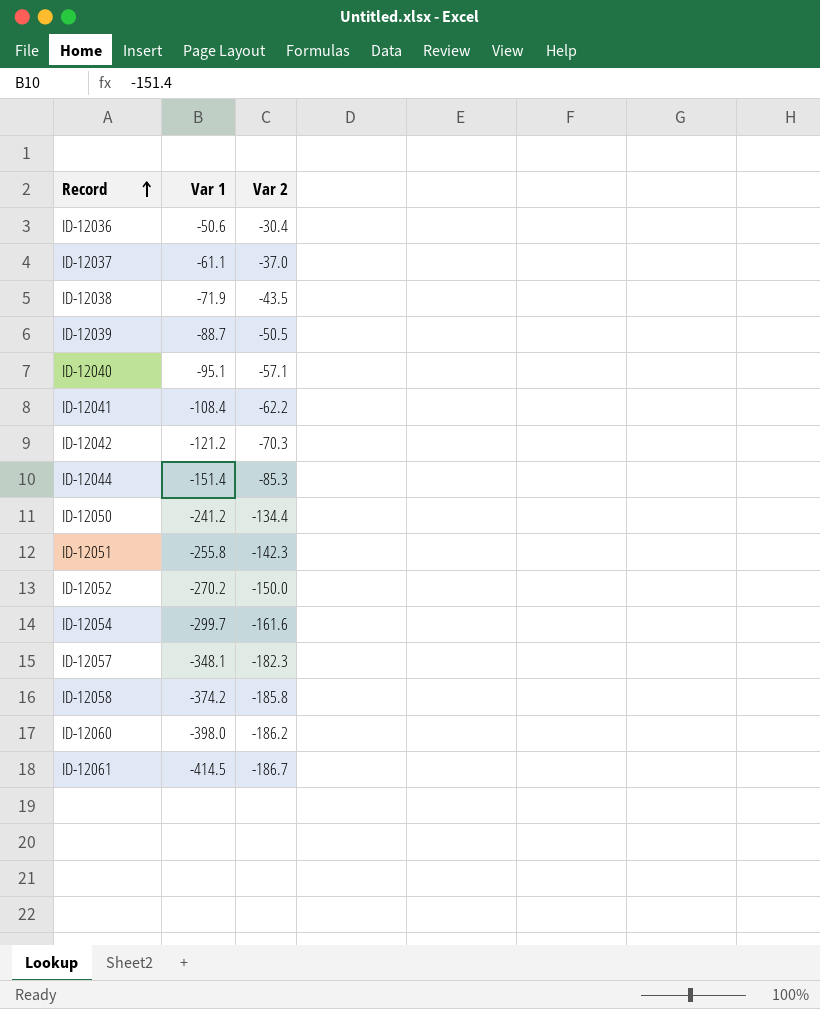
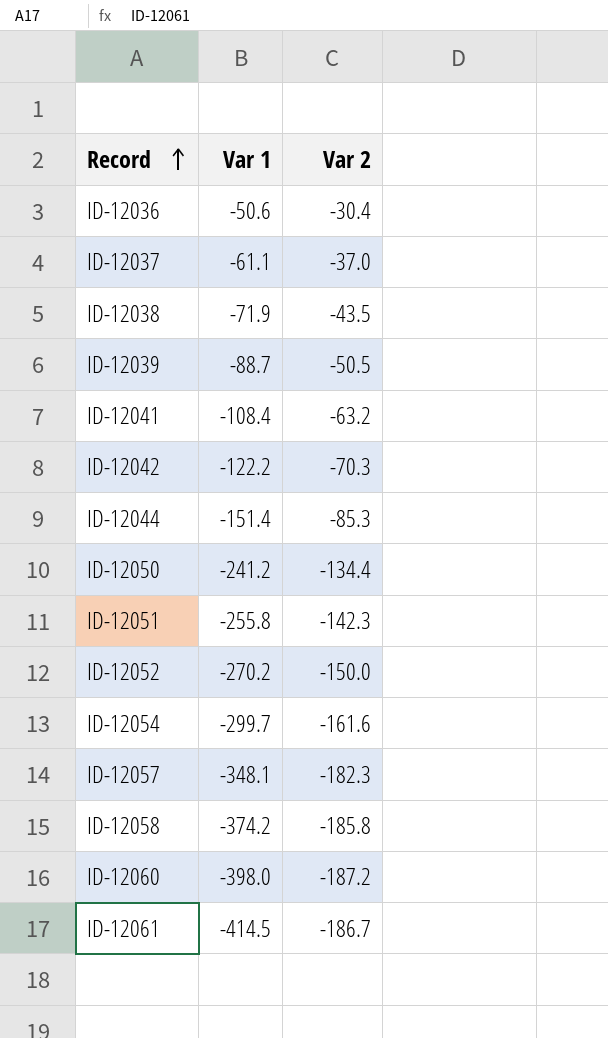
row ID-12040: -95.1 | -57.1 -> none
ID-12041 | Var 2: -62.2 -> -63.2
ID-12042 | Var 1: -121.2 -> -122.2
ID-12060 | Var 2: -186.2 -> -187.2

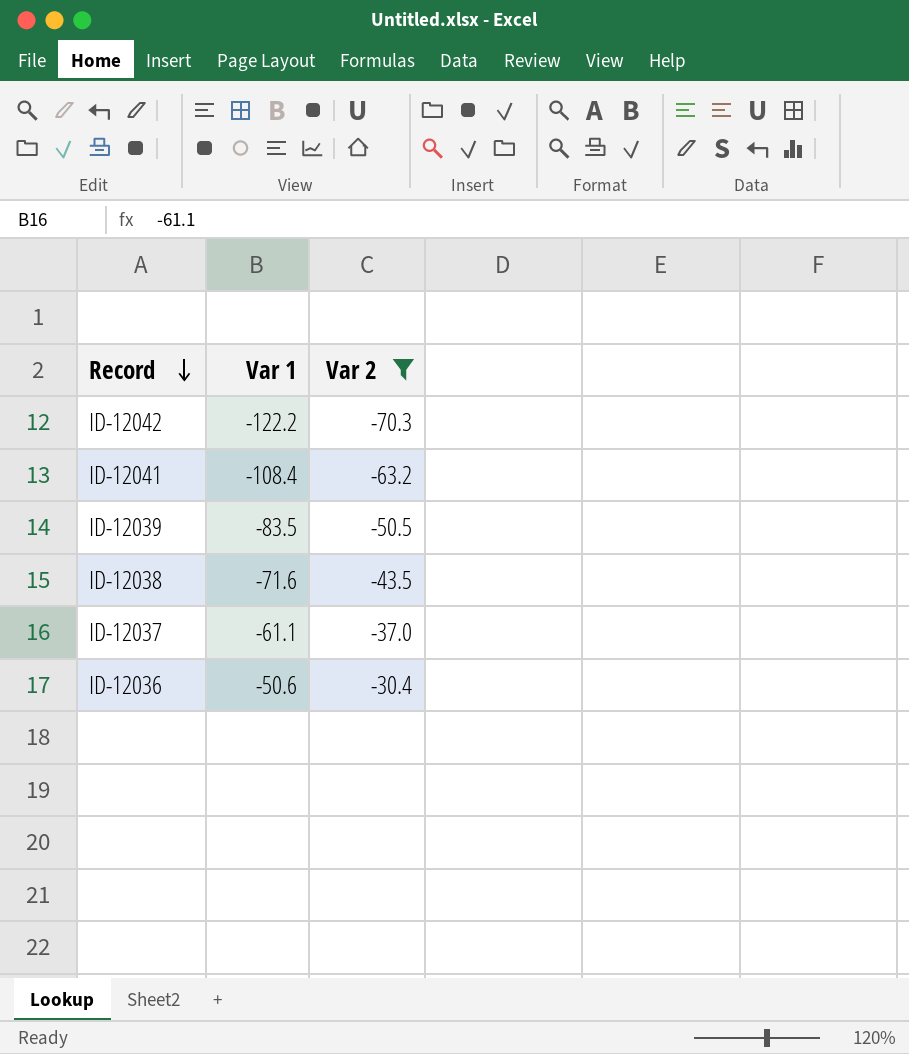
filter: none -> Var 2 >= -70.3
row order: Record ascending -> Record descending
ID-12039 | Var 1: -88.7 -> -83.5
ID-12038 | Var 1: -71.9 -> -71.6

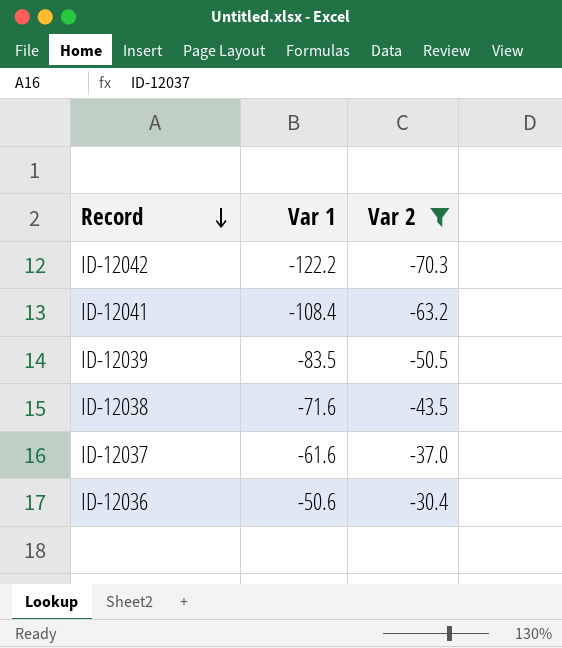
ID-12037 | Var 1: -61.1 -> -61.6

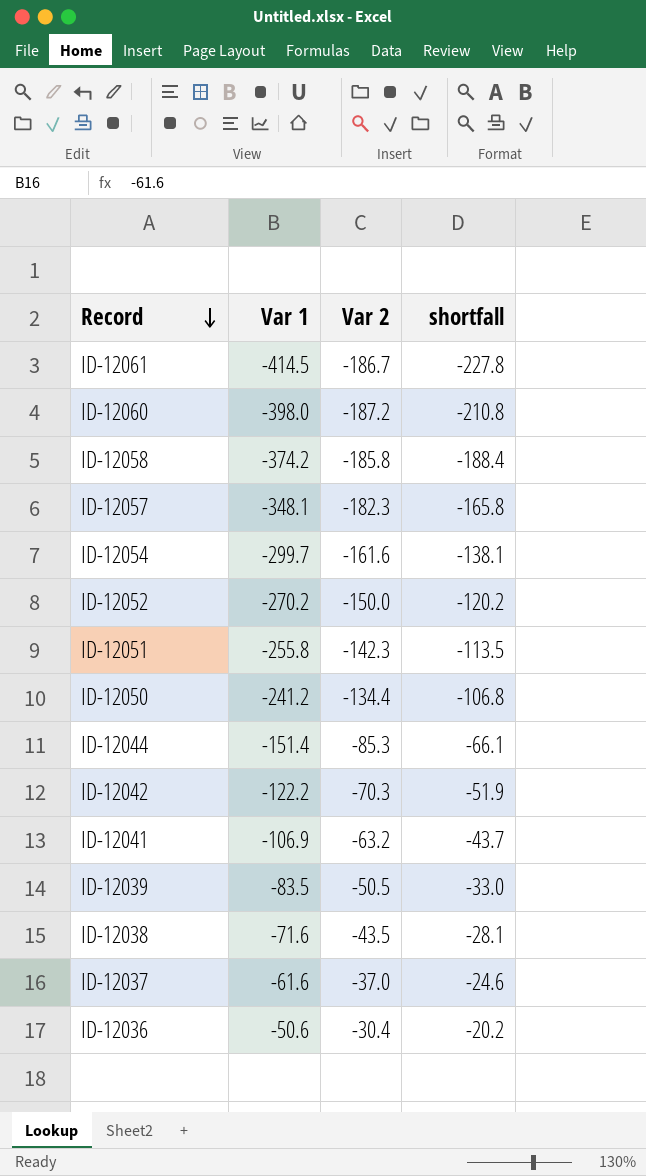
filter: Var 2 >= -70.3 -> none
column shortfall | formula: none -> [Var 1] - [Var 2]
ID-12041 | Var 1: -108.4 -> -106.9

